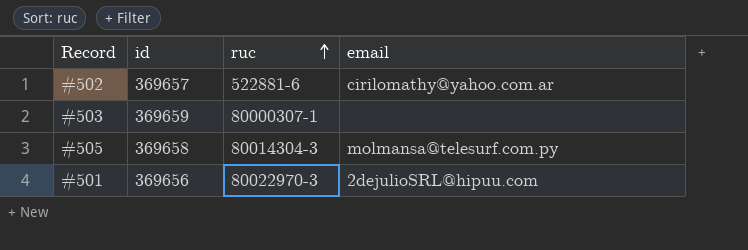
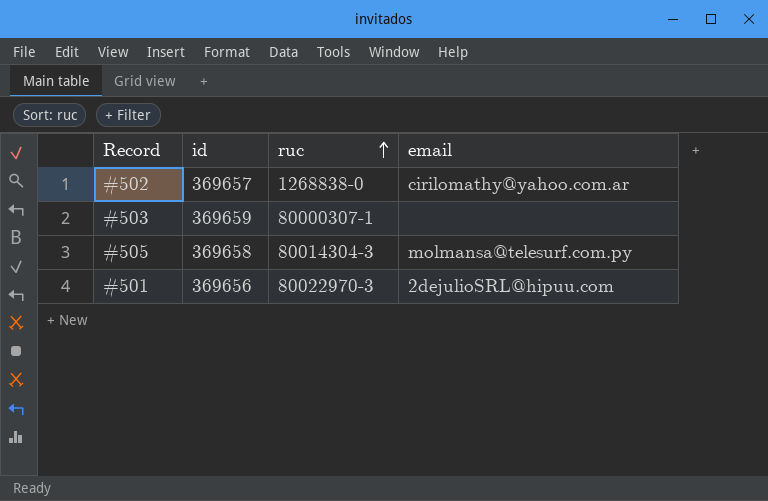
#502 | ruc: 522881-6 -> 1268838-0

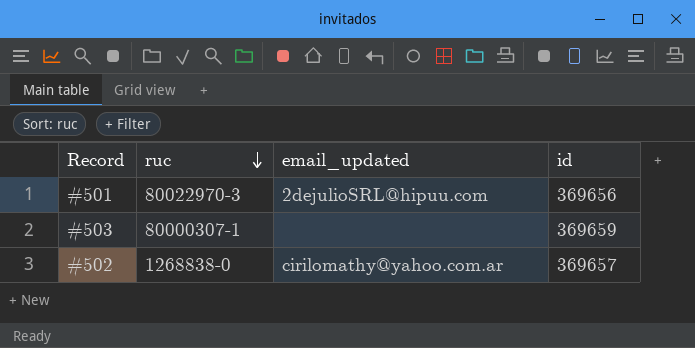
row order: ruc ascending -> ruc descending
column name: email -> email_updated
column id | position: 2 -> 4
row #505: 369658 | 80014304-3 | molmansa@telesurf.com.py -> none

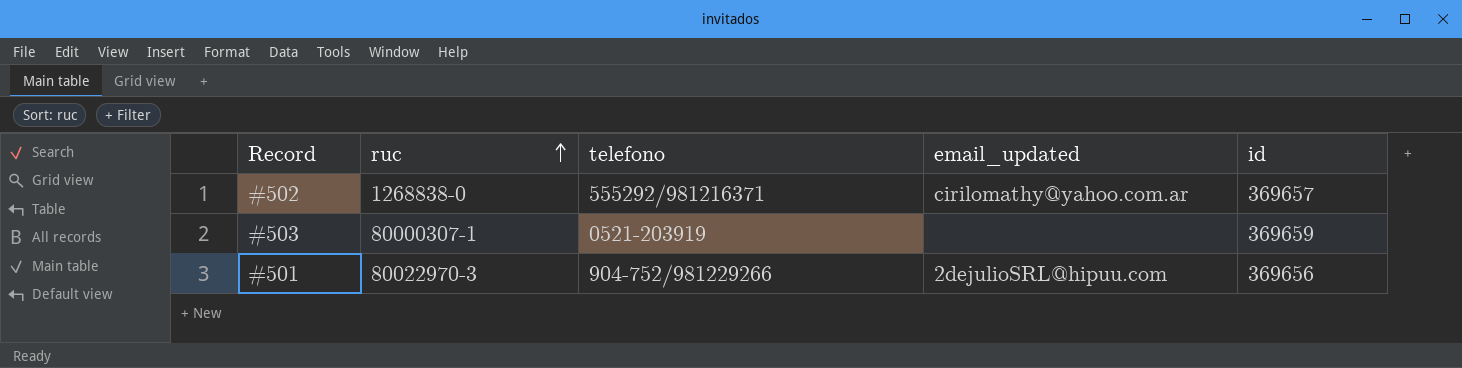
row order: ruc descending -> ruc ascending
column telefono | position: none -> 3

